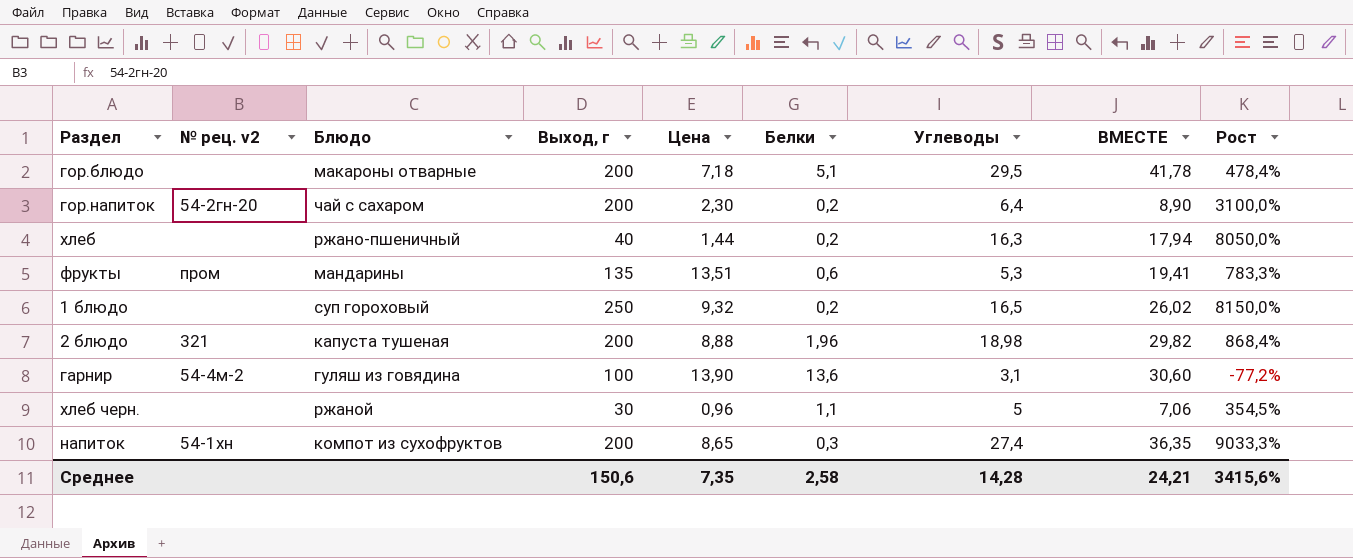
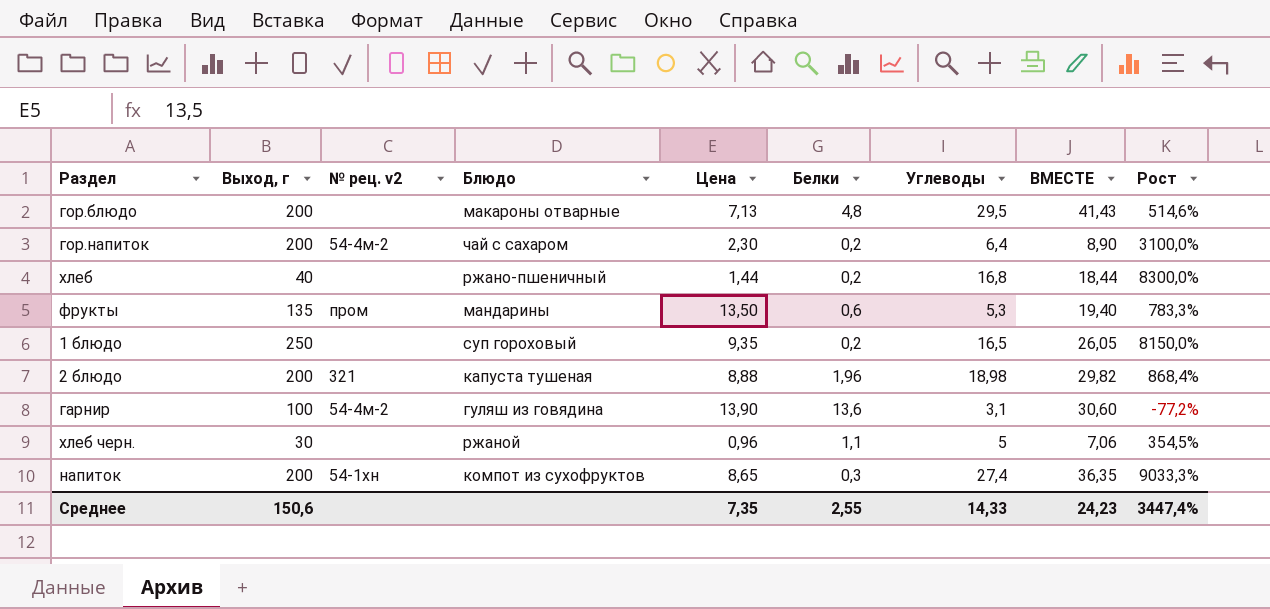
column Выход, г | position: 4 -> 2
гор.блюдо | Цена: 7,18 -> 7,13
гор.блюдо | Белки: 5,1 -> 4,8
гор.блюдо | ВМЕСТЕ: 41,78 -> 41,43
гор.блюдо | Рост: 478,4% -> 514,6%
гор.напиток | № рец. v2: 54-2гн-20 -> 54-4м-2
хлеб | Углеводы: 16,3 -> 16,8
хлеб | ВМЕСТЕ: 17,94 -> 18,44
хлеб | Рост: 8050,0% -> 8300,0%
фрукты | Цена: 13,51 -> 13,50
фрукты | ВМЕСТЕ: 19,41 -> 19,40
1 блюдо | Цена: 9,32 -> 9,35
1 блюдо | ВМЕСТЕ: 26,02 -> 26,05
Среднее | Белки: 2,58 -> 2,55
Среднее | Углеводы: 14,28 -> 14,33
Среднее | ВМЕСТЕ: 24,21 -> 24,23
Среднее | Рост: 3415,6% -> 3447,4%

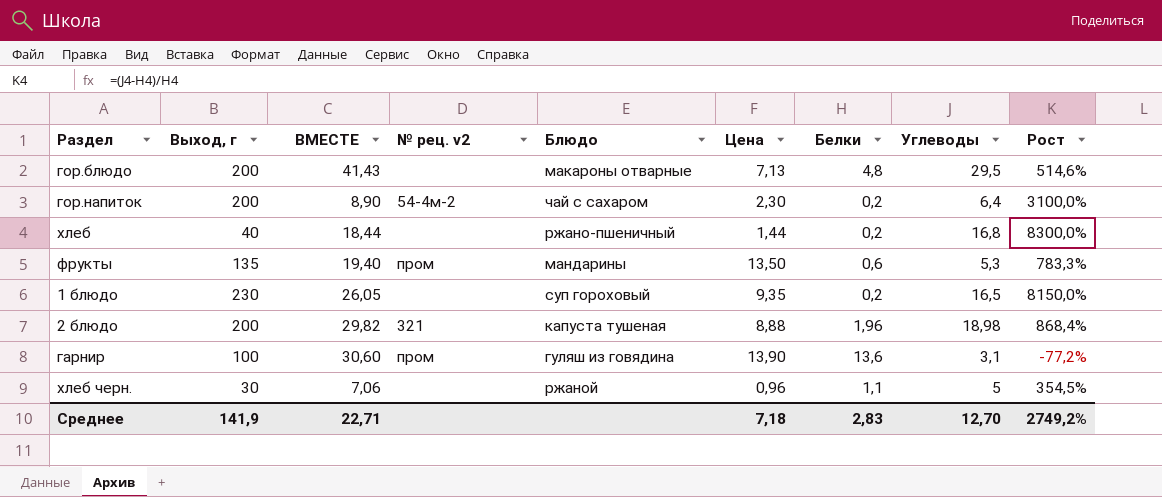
column ВМЕСТЕ | position: 8 -> 3
row напиток: 200 | 54-1хн | компот из сухофруктов | 8,65 | 0,3 | 27,4 | 36,35 | 9033,3% -> none
1 блюдо | Выход, г: 250 -> 230
гарнир | № рец. v2: 54-4м-2 -> пром
Среднее | Выход, г: 150,6 -> 141,9
Среднее | ВМЕСТЕ: 24,23 -> 22,71
Среднее | Цена: 7,35 -> 7,18
Среднее | Белки: 2,55 -> 2,83
Среднее | Углеводы: 14,33 -> 12,70
Среднее | Рост: 3447,4% -> 2749,2%

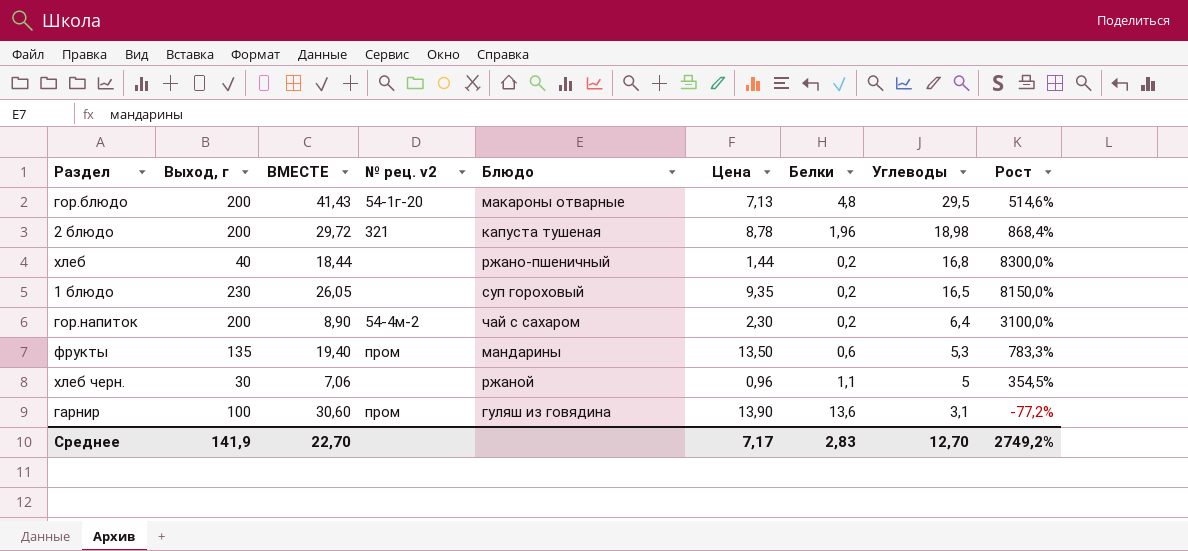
row order: none -> Углеводы descending
гор.блюдо | № рец. v2: none -> 54-1г-20
2 блюдо | ВМЕСТЕ: 29,82 -> 29,72
2 блюдо | Цена: 8,88 -> 8,78
Среднее | ВМЕСТЕ: 22,71 -> 22,70
Среднее | Цена: 7,18 -> 7,17

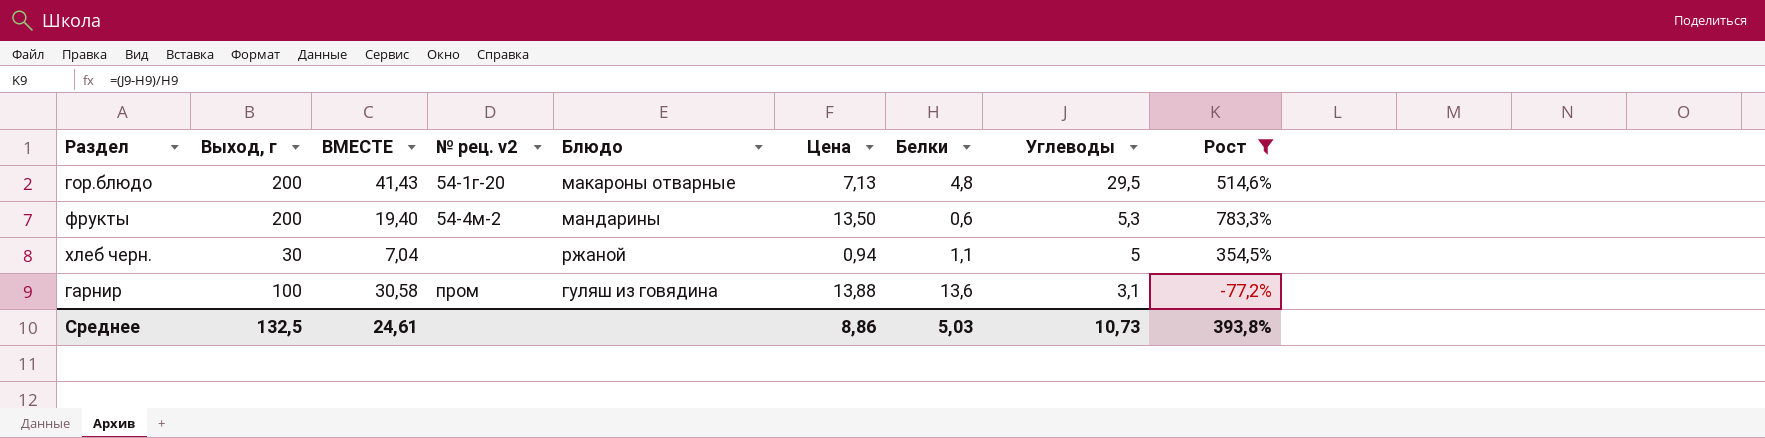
filter: none -> Рост <= 783,3%
фрукты | Выход, г: 135 -> 200
фрукты | № рец. v2: пром -> 54-4м-2
хлеб черн. | ВМЕСТЕ: 7,06 -> 7,04
хлеб черн. | Цена: 0,96 -> 0,94
гарнир | ВМЕСТЕ: 30,60 -> 30,58
гарнир | Цена: 13,90 -> 13,88
Среднее | Выход, г: 141,9 -> 132,5
Среднее | ВМЕСТЕ: 22,70 -> 24,61
Среднее | Цена: 7,17 -> 8,86
Среднее | Белки: 2,83 -> 5,03
Среднее | Углеводы: 12,70 -> 10,73
Среднее | Рост: 2749,2% -> 393,8%

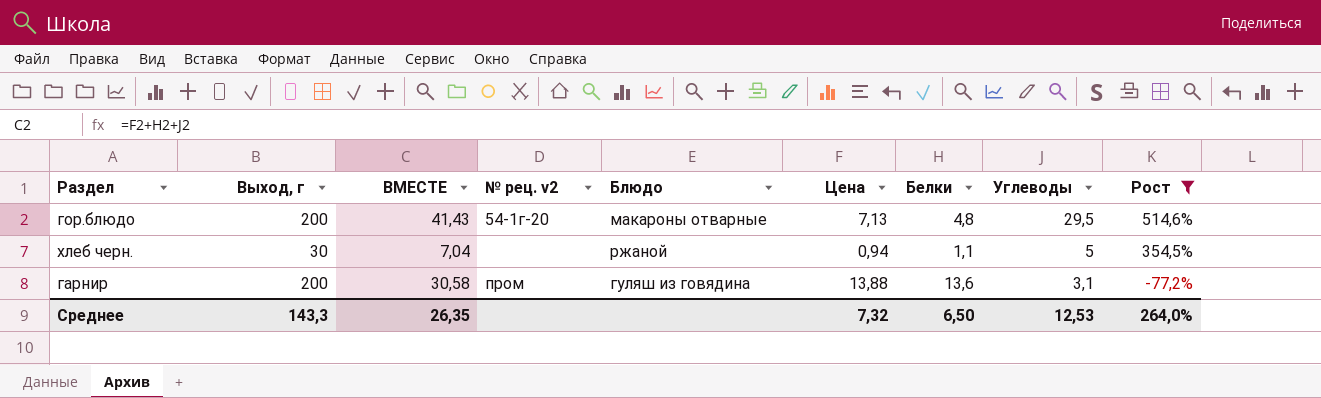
row фрукты: 200 | 19,40 | 54-4м-2 | мандарины | 13,50 | 0,6 | 5,3 | 783,3% -> none
гарнир | Выход, г: 100 -> 200
Среднее | Выход, г: 132,5 -> 143,3
Среднее | ВМЕСТЕ: 24,61 -> 26,35
Среднее | Цена: 8,86 -> 7,32
Среднее | Белки: 5,03 -> 6,50
Среднее | Углеводы: 10,73 -> 12,53
Среднее | Рост: 393,8% -> 264,0%

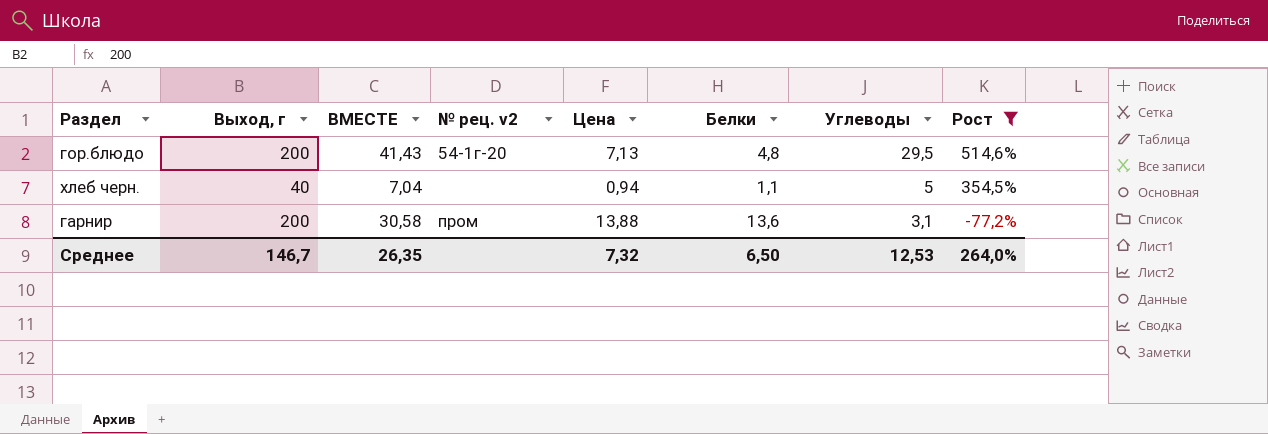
column Блюдо | position: 5 -> none
хлеб черн. | Выход, г: 30 -> 40
Среднее | Выход, г: 143,3 -> 146,7

